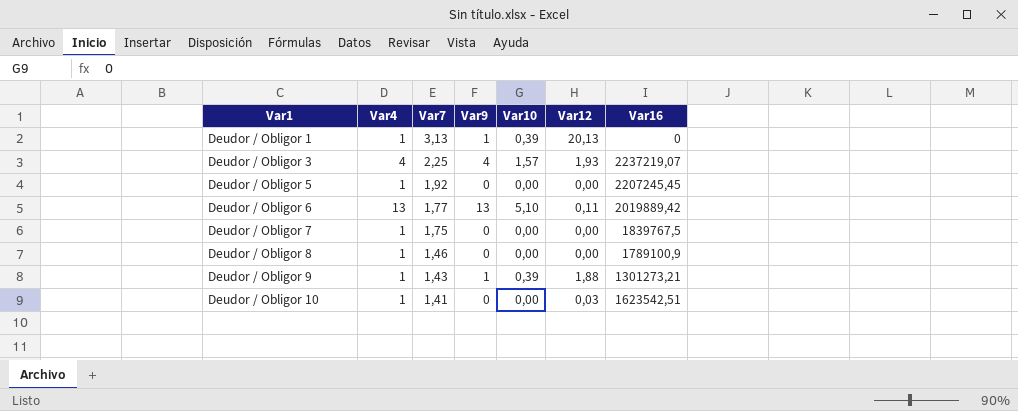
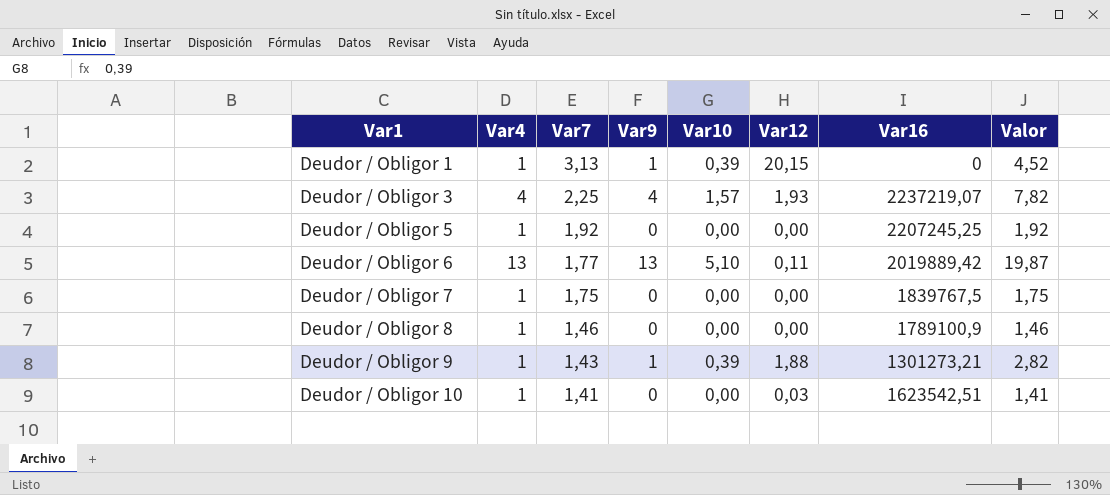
column Valor | formula: none -> [Var7] + [Var9] + [Var10]
Deudor / Obligor 1 | Var12: 20,13 -> 20,15
Deudor / Obligor 5 | Var16: 2207245,45 -> 2207245,25

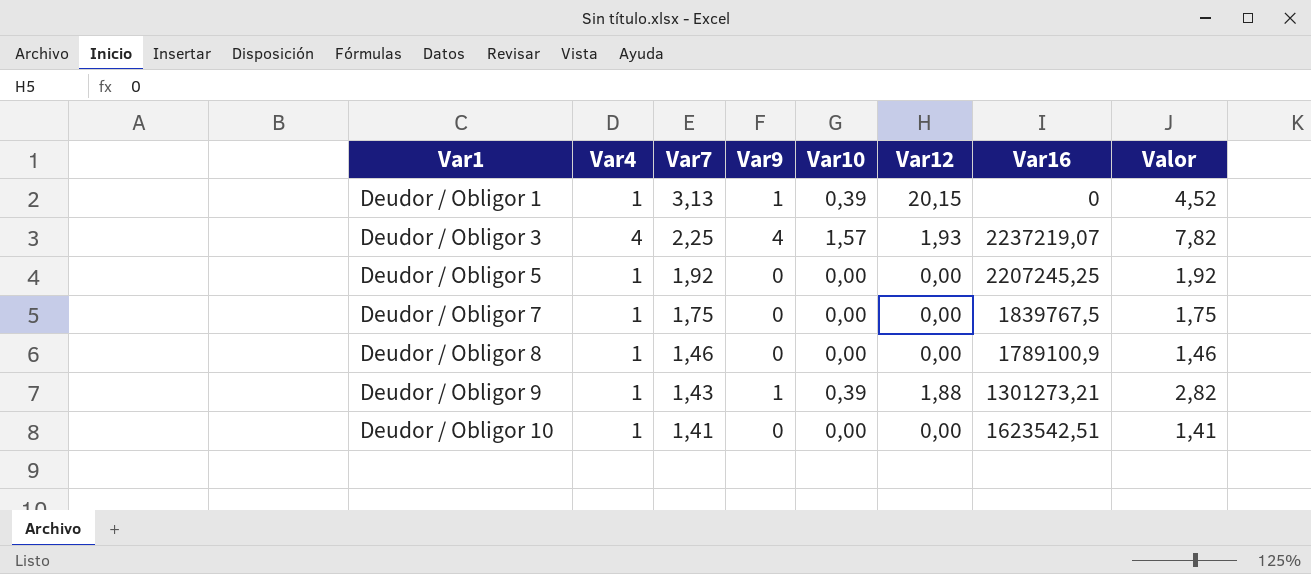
row Deudor / Obligor 6: 13 | 1,77 | 13 | 5,10 | 0,11 | 2019889,42 | 19,87 -> none
Deudor / Obligor 10 | Var12: 0,03 -> 0,00

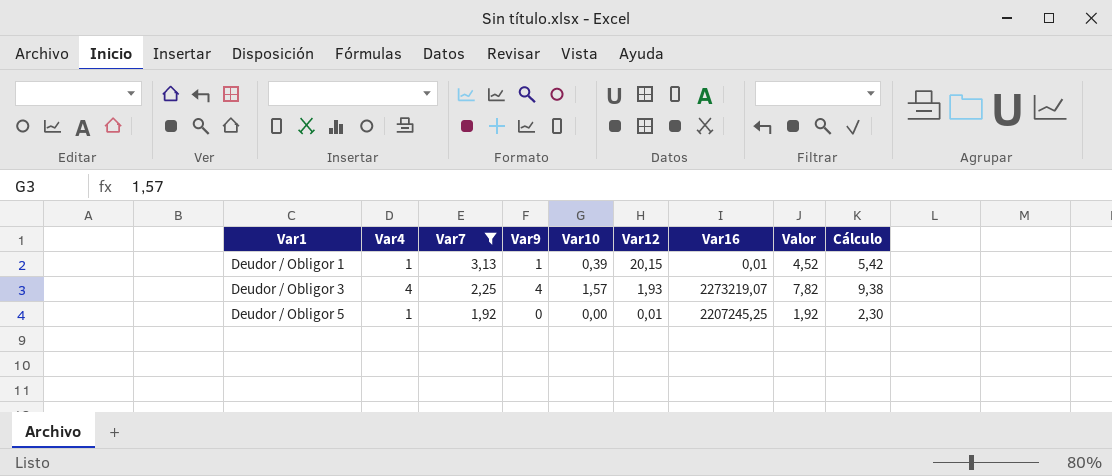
filter: none -> Var7 >= 1,92
column Cálculo | formula: none -> [Valor] * 1,2
Deudor / Obligor 1 | Var16: 0 -> 0,01
Deudor / Obligor 3 | Var16: 2237219,07 -> 2273219,07
Deudor / Obligor 5 | Var12: 0,00 -> 0,01

